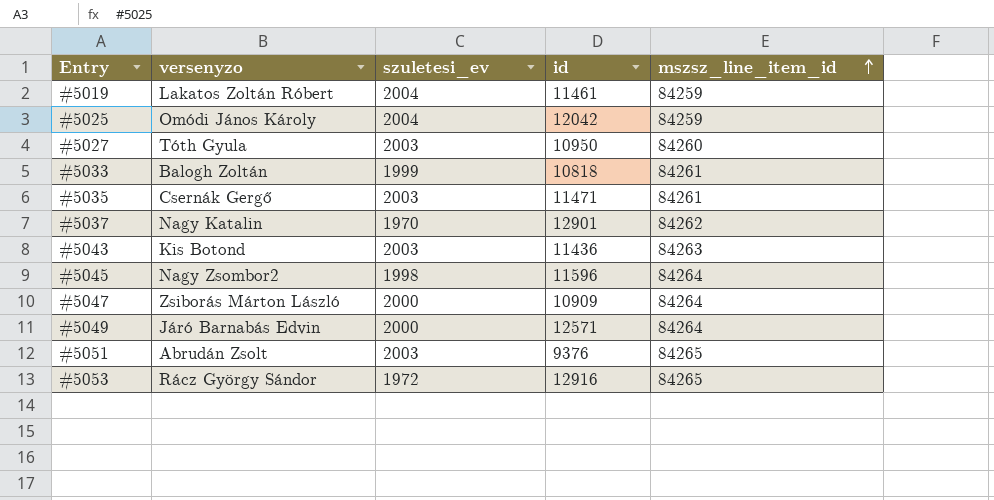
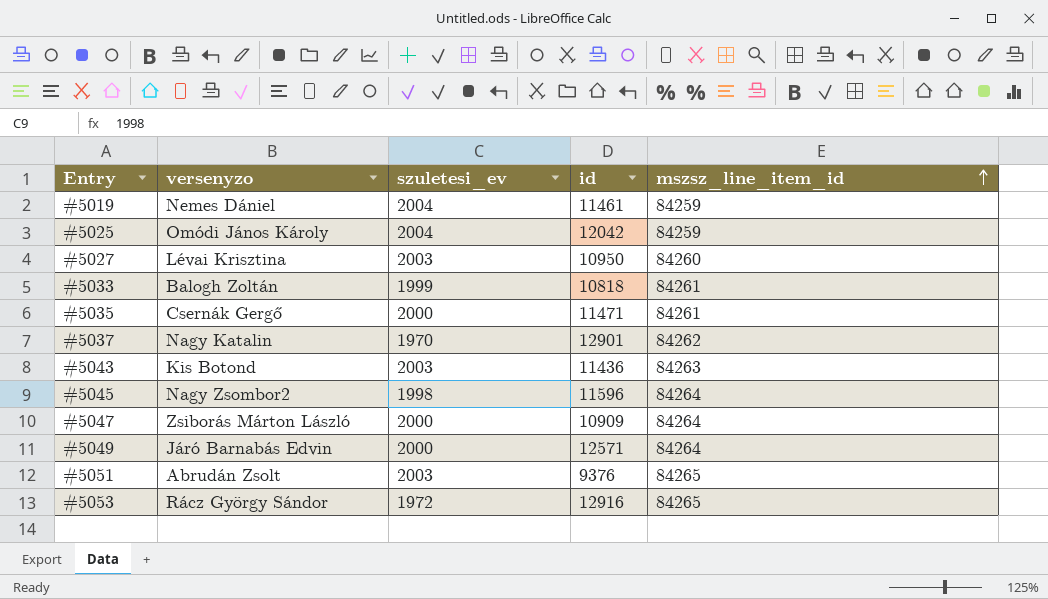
#5019 | versenyzo: Lakatos Zoltán Róbert -> Nemes Dániel
#5027 | versenyzo: Tóth Gyula -> Lévai Krisztina
#5035 | szuletesi_ev: 2003 -> 2000

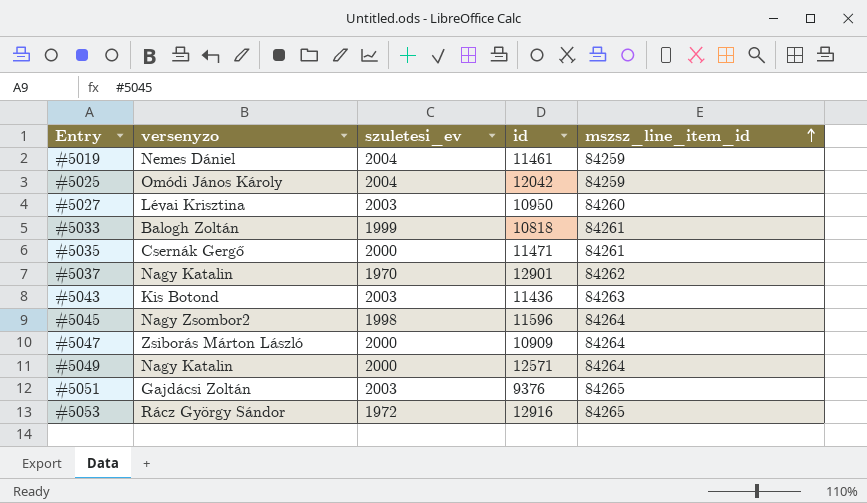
#5049 | versenyzo: Járó Barnabás Edvin -> Nagy Katalin
#5051 | versenyzo: Abrudán Zsolt -> Gajdácsi Zoltán

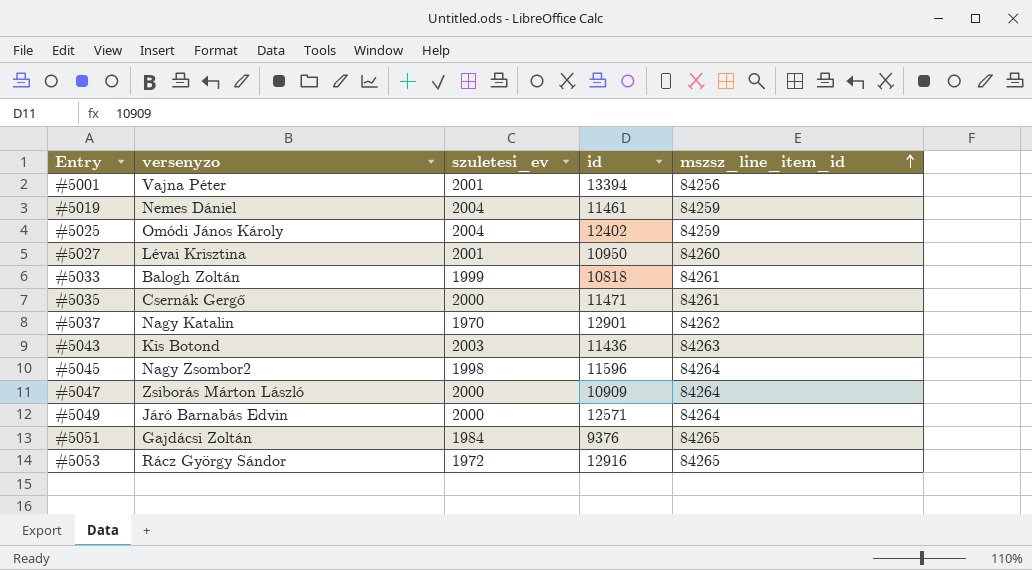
row #5001: none -> Vajna Péter | 2001 | 13394 | 84256
#5025 | id: 12042 -> 12402
#5027 | szuletesi_ev: 2003 -> 2001
#5049 | versenyzo: Nagy Katalin -> Járó Barnabás Edvin
#5051 | szuletesi_ev: 2003 -> 1984

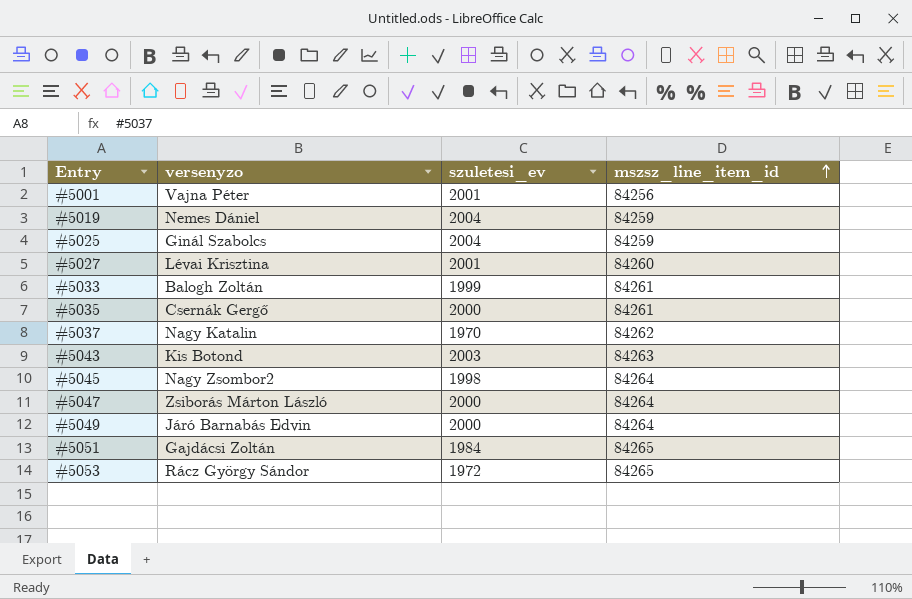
column id | position: 4 -> none
#5025 | versenyzo: Omódi János Károly -> Ginál Szabolcs

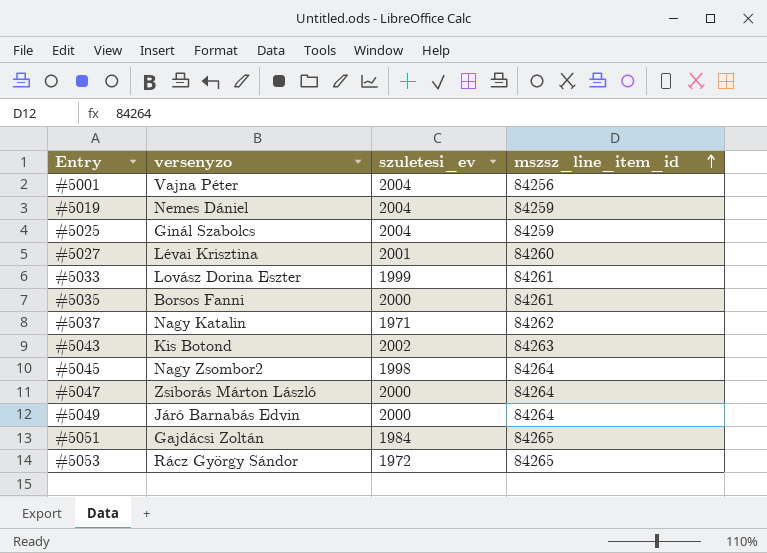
#5001 | szuletesi_ev: 2001 -> 2004
#5033 | versenyzo: Balogh Zoltán -> Lovász Dorina Eszter
#5035 | versenyzo: Csernák Gergő -> Borsos Fanni
#5037 | szuletesi_ev: 1970 -> 1971
#5043 | szuletesi_ev: 2003 -> 2002

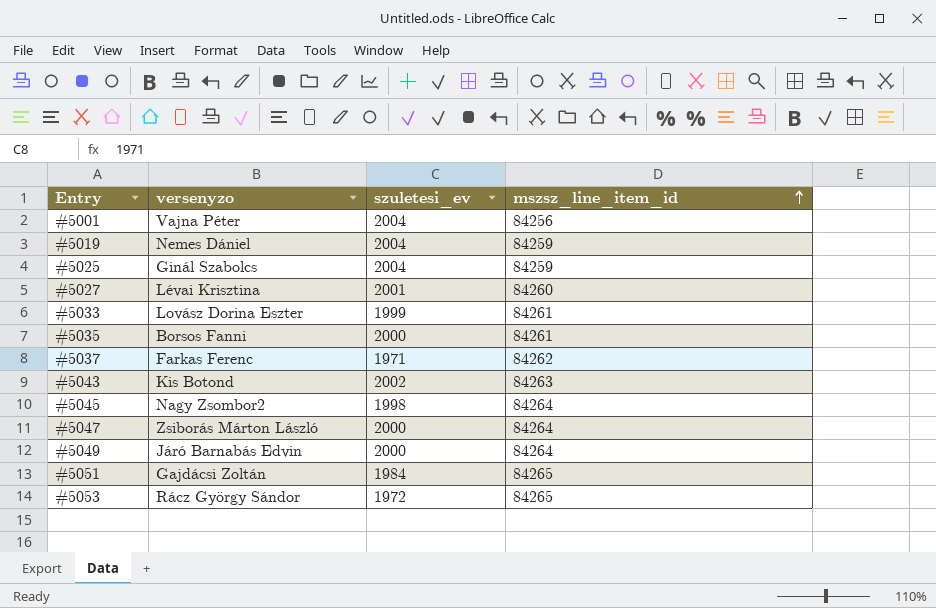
#5037 | versenyzo: Nagy Katalin -> Farkas Ferenc

